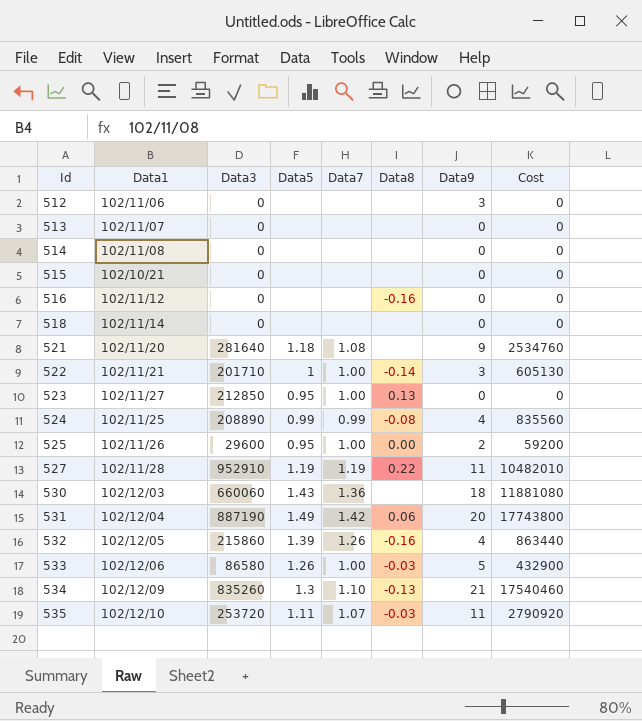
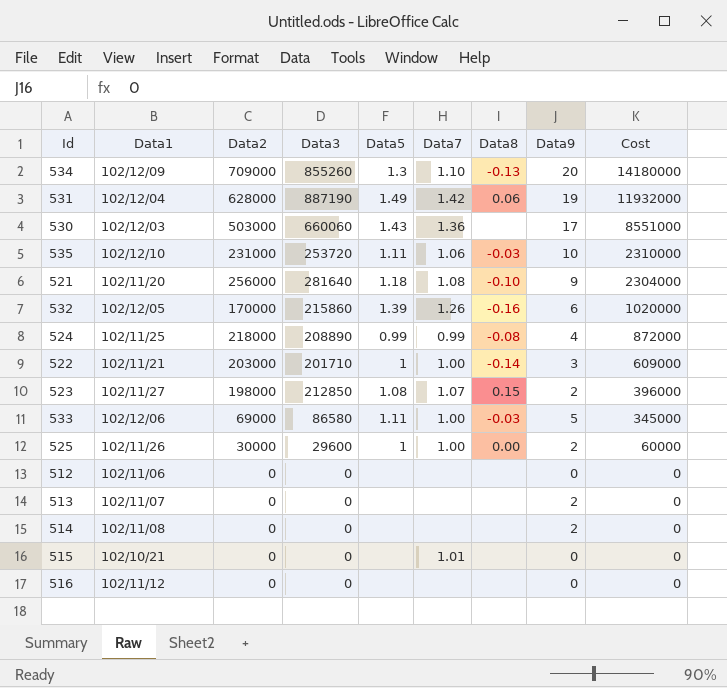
row order: Id ascending -> Cost descending
column Data2 | position: none -> 3
column Cost | formula: [Data3] * [Data9] -> [Data2] * [Data9]
row 518: 102/11/14 | 0 | none | none | none | 0 | 0 -> none
row 527: 102/11/28 | 952910 | 1.19 | 1.19 | 0.22 | 11 | 10482010 -> none
534 | Data3: 835260 -> 855260
534 | Data9: 21 -> 20
531 | Data9: 20 -> 19
530 | Data9: 18 -> 17
535 | Data7: 1.07 -> 1.06
535 | Data9: 11 -> 10
521 | Data8: none -> -0.10
532 | Data9: 4 -> 6
523 | Data5: 0.95 -> 1.08
523 | Data7: 1.00 -> 1.07
523 | Data8: 0.13 -> 0.15
523 | Data9: 0 -> 2
533 | Data5: 1.26 -> 1.11
525 | Data5: 0.95 -> 1
512 | Data9: 3 -> 0
513 | Data9: 0 -> 2
514 | Data9: 0 -> 2
515 | Data7: none -> 1.01
516 | Data8: -0.16 -> none

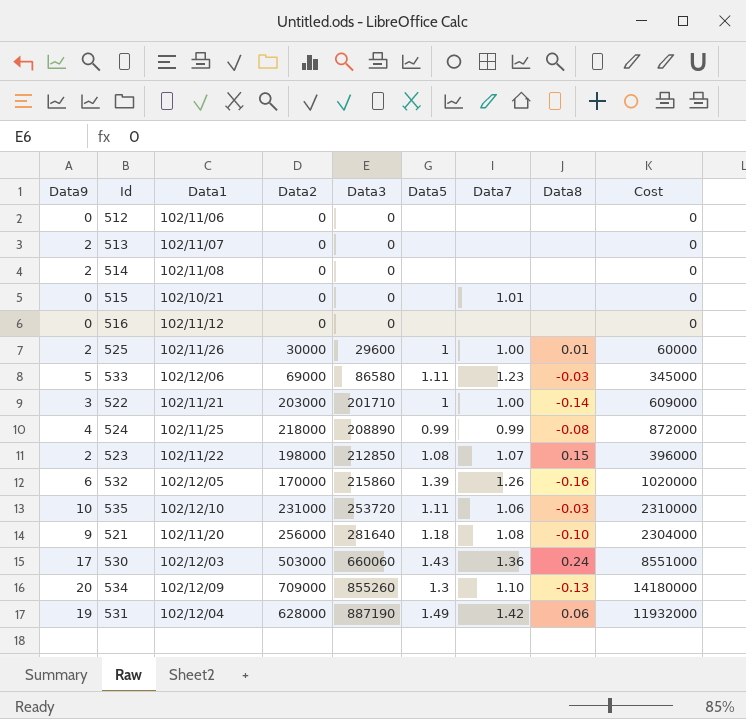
row order: Cost descending -> Data3 ascending
column Data9 | position: 8 -> 1
525 | Data8: 0.00 -> 0.01
533 | Data7: 1.00 -> 1.23
523 | Data1: 102/11/27 -> 102/11/22
530 | Data8: none -> 0.24

